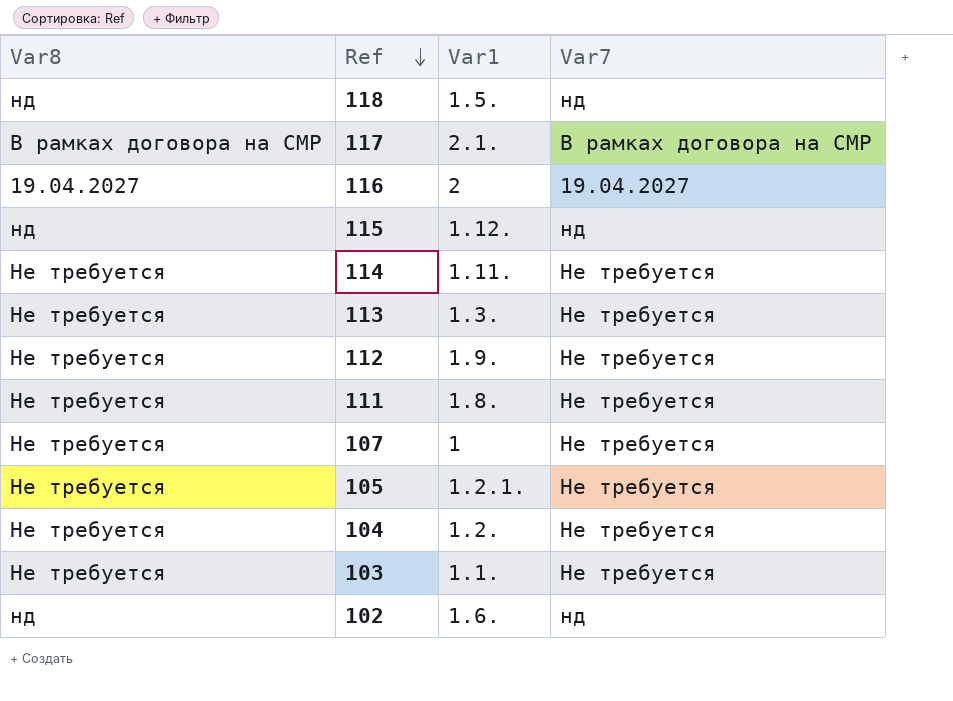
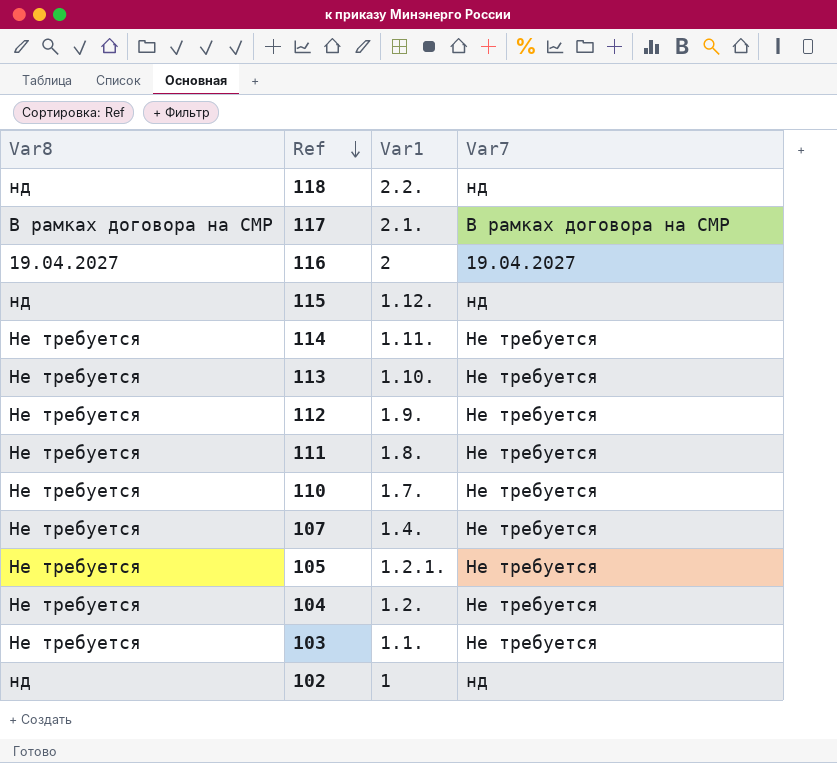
118 | Var1: 1.5. -> 2.2.
113 | Var1: 1.3. -> 1.10.
row 110: none -> Не требуется | 1.7. | Не требуется
107 | Var1: 1 -> 1.4.
102 | Var1: 1.6. -> 1

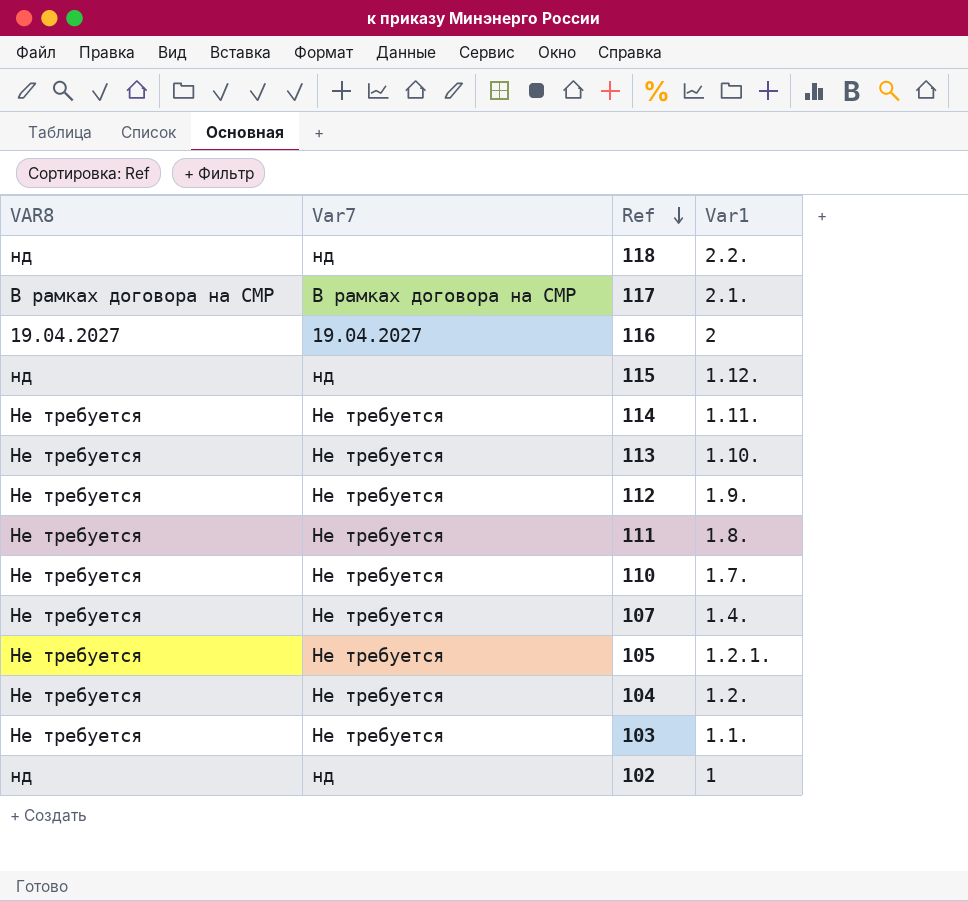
column name: Var8 -> VAR8
column Var7 | position: 4 -> 2

